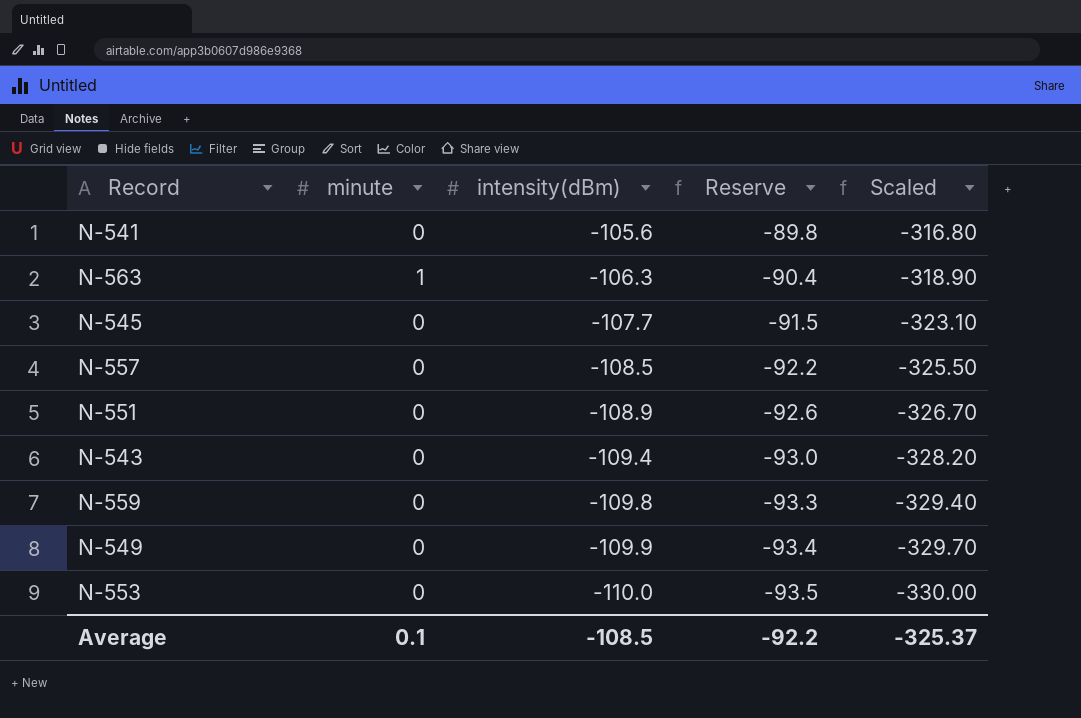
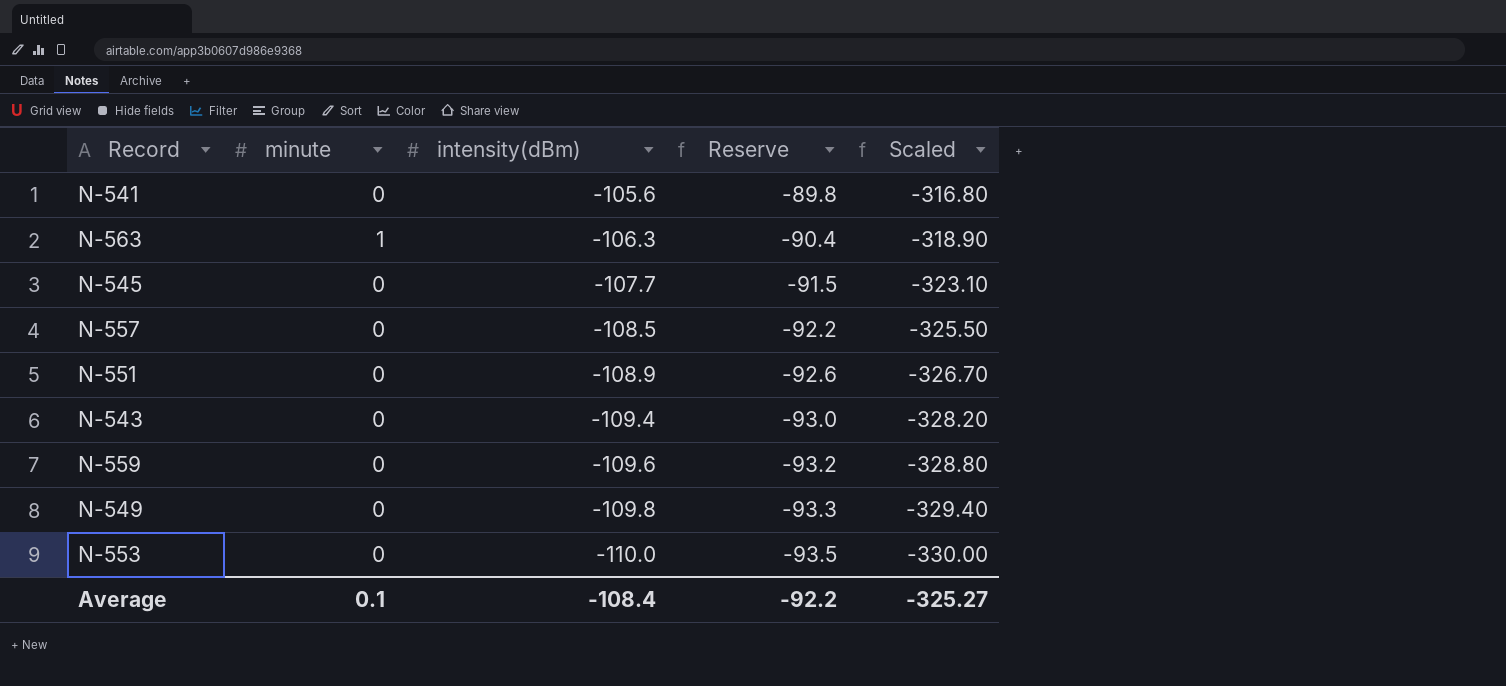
N-559 | intensity(dBm): -109.8 -> -109.6
N-559 | Reserve: -93.3 -> -93.2
N-559 | Scaled: -329.40 -> -328.80
N-549 | intensity(dBm): -109.9 -> -109.8
N-549 | Reserve: -93.4 -> -93.3
N-549 | Scaled: -329.70 -> -329.40
Average | intensity(dBm): -108.5 -> -108.4
Average | Scaled: -325.37 -> -325.27

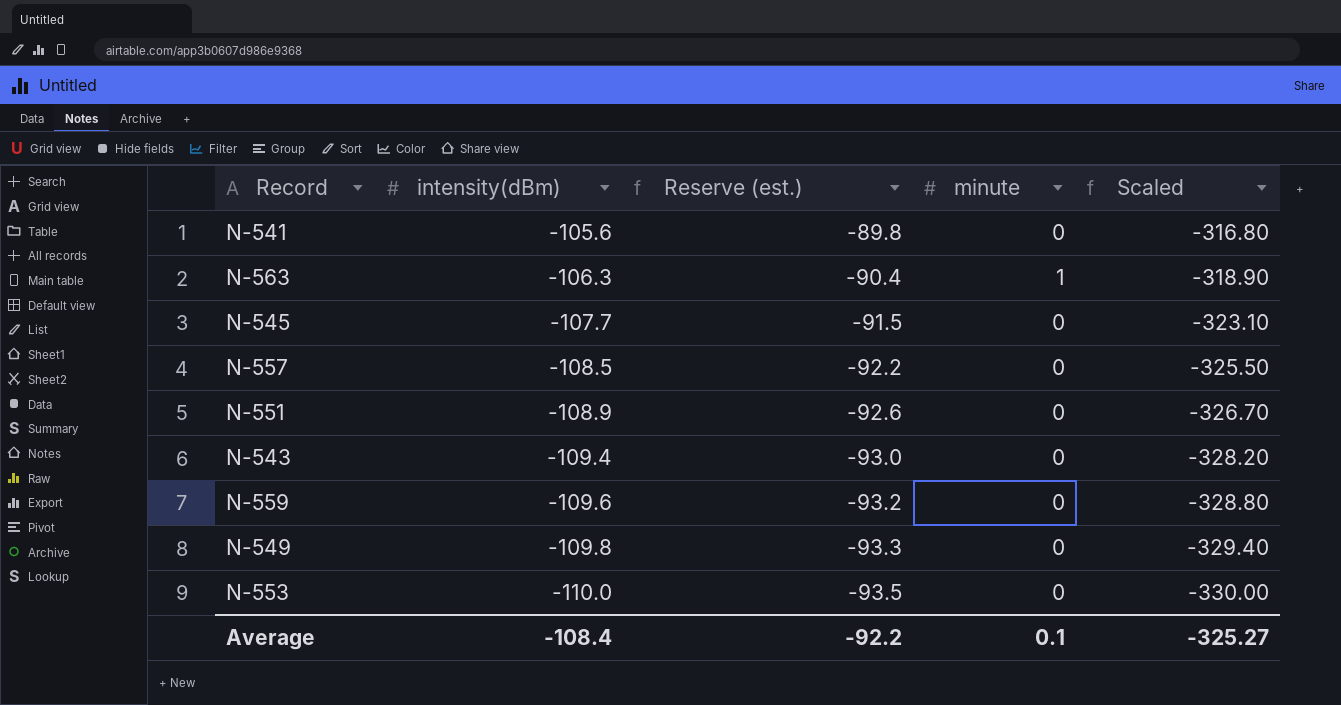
column name: Reserve -> Reserve (est.)
column minute | position: 2 -> 4

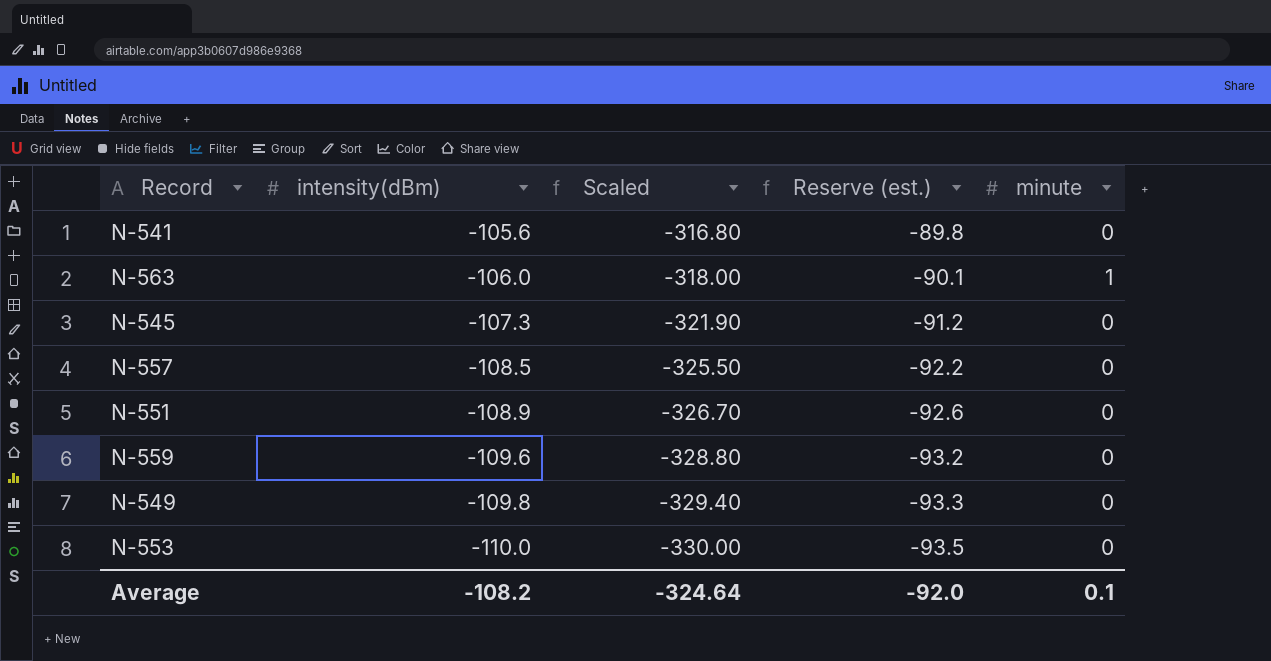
column Scaled | position: 5 -> 3
row N-543: -109.4 | -93.0 | 0 | -328.20 -> none
N-563 | intensity(dBm): -106.3 -> -106.0
N-563 | Scaled: -318.90 -> -318.00
N-563 | Reserve (est.): -90.4 -> -90.1
N-545 | intensity(dBm): -107.7 -> -107.3
N-545 | Scaled: -323.10 -> -321.90
N-545 | Reserve (est.): -91.5 -> -91.2
Average | intensity(dBm): -108.4 -> -108.2
Average | Scaled: -325.27 -> -324.64
Average | Reserve (est.): -92.2 -> -92.0

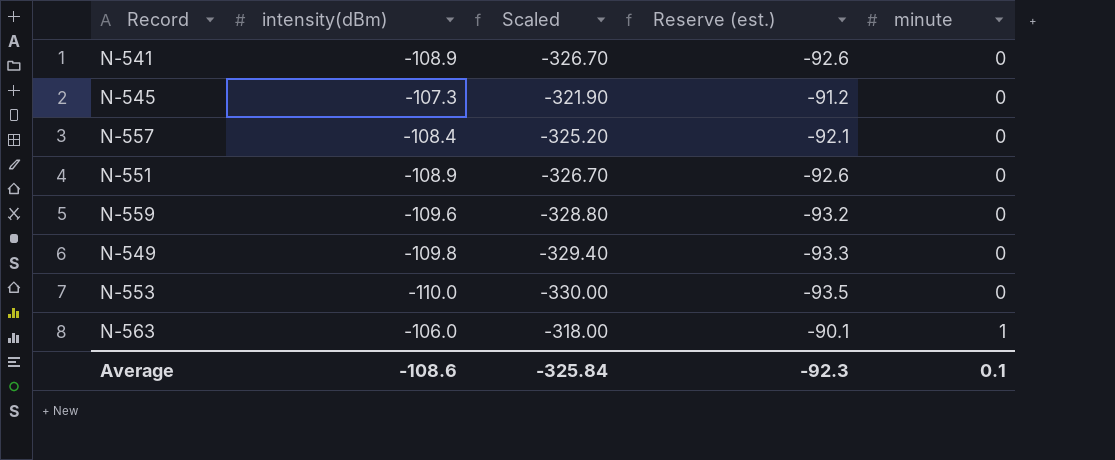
row order: intensity(dBm) descending -> minute ascending
N-541 | intensity(dBm): -105.6 -> -108.9
N-541 | Scaled: -316.80 -> -326.70
N-541 | Reserve (est.): -89.8 -> -92.6
N-557 | intensity(dBm): -108.5 -> -108.4
N-557 | Scaled: -325.50 -> -325.20
N-557 | Reserve (est.): -92.2 -> -92.1
Average | intensity(dBm): -108.2 -> -108.6
Average | Scaled: -324.64 -> -325.84
Average | Reserve (est.): -92.0 -> -92.3

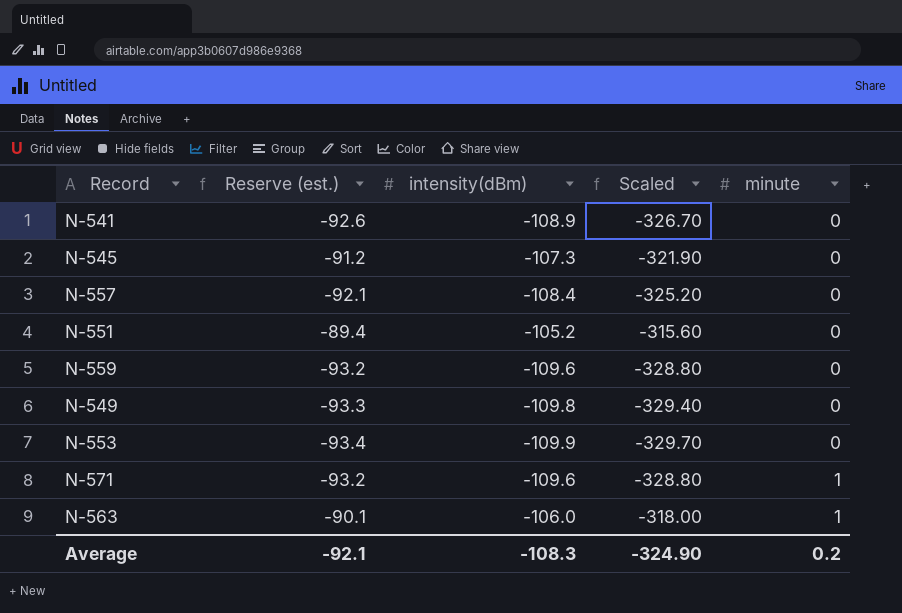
column Reserve (est.) | position: 4 -> 2
N-551 | Reserve (est.): -92.6 -> -89.4
N-551 | intensity(dBm): -108.9 -> -105.2
N-551 | Scaled: -326.70 -> -315.60
N-553 | Reserve (est.): -93.5 -> -93.4
N-553 | intensity(dBm): -110.0 -> -109.9
N-553 | Scaled: -330.00 -> -329.70
row N-571: none -> -93.2 | -109.6 | -328.80 | 1
Average | Reserve (est.): -92.3 -> -92.1
Average | intensity(dBm): -108.6 -> -108.3
Average | Scaled: -325.84 -> -324.90
Average | minute: 0.1 -> 0.2

